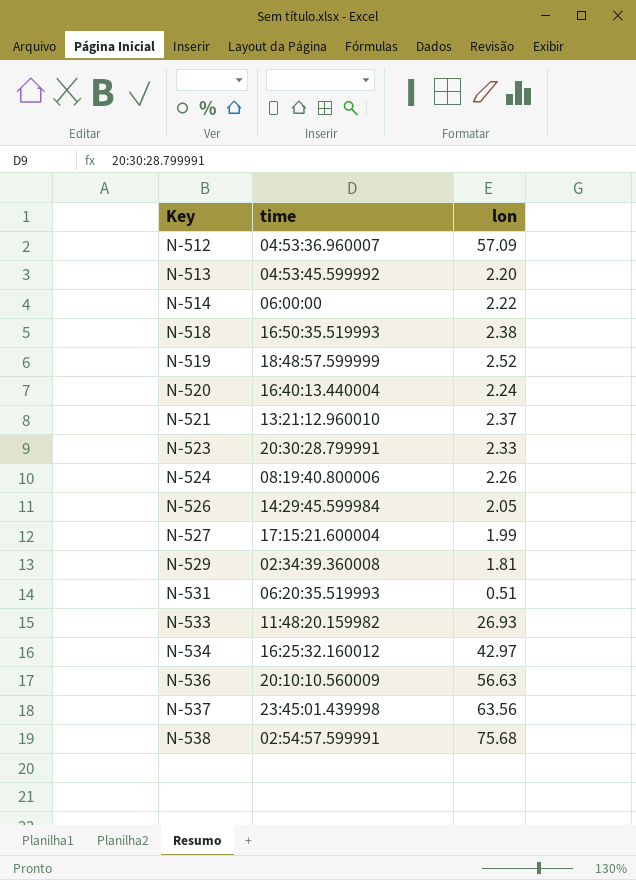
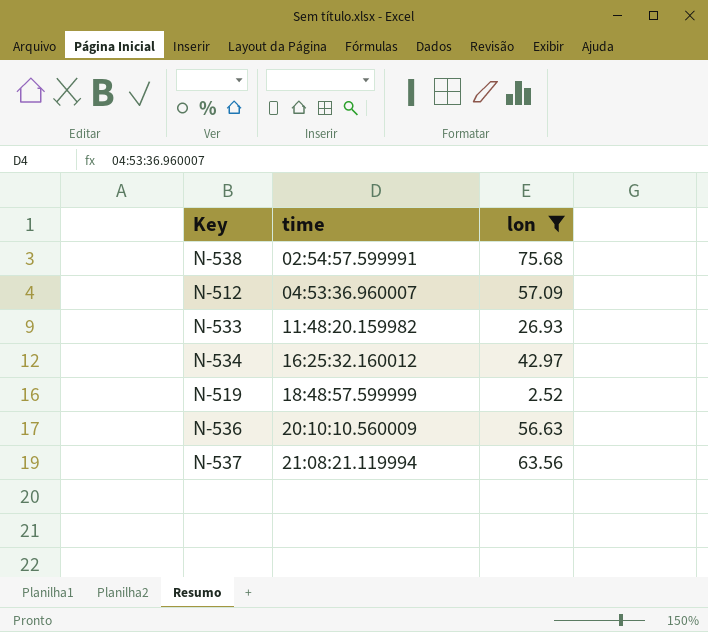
filter: none -> lon >= 2.52
row order: Key ascending -> time ascending
N-537 | time: 23:45:01.439998 -> 21:08:21.119994

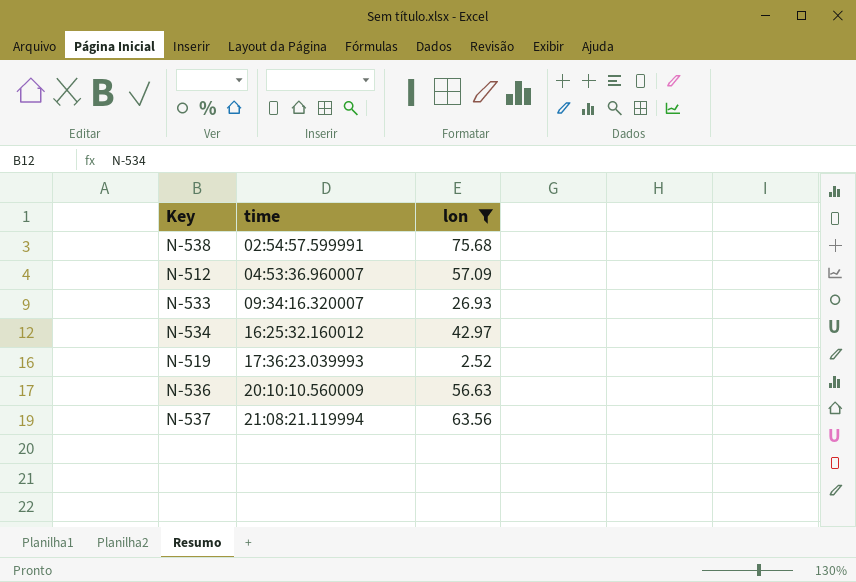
N-533 | time: 11:48:20.159982 -> 09:34:16.320007
N-519 | time: 18:48:57.599999 -> 17:36:23.039993

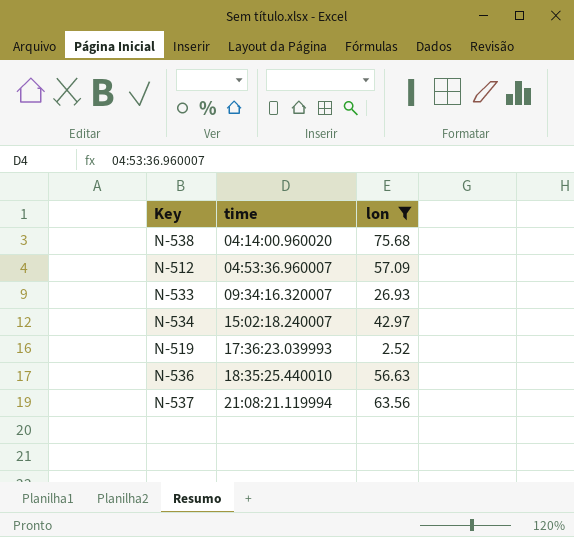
N-538 | time: 02:54:57.599991 -> 04:14:00.960020
N-534 | time: 16:25:32.160012 -> 15:02:18.240007
N-536 | time: 20:10:10.560009 -> 18:35:25.440010

